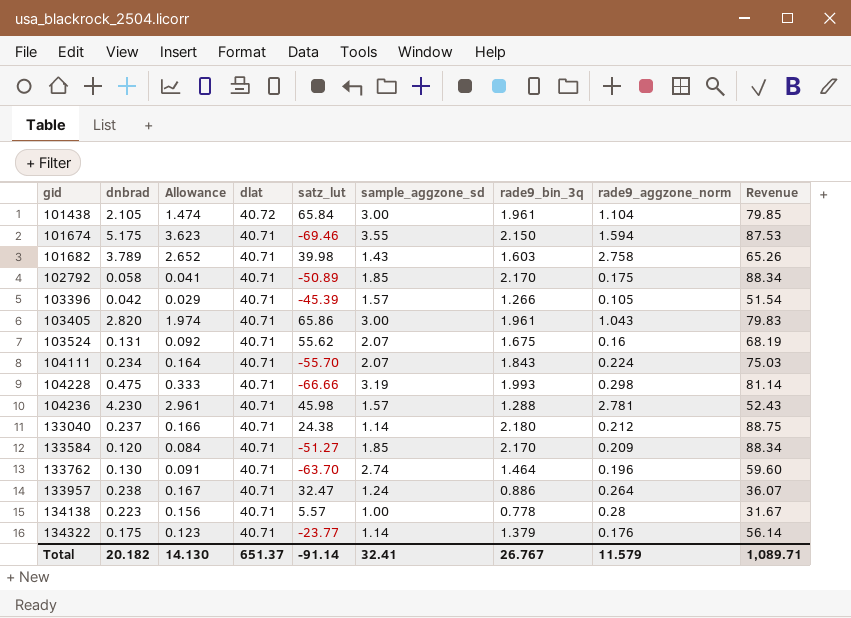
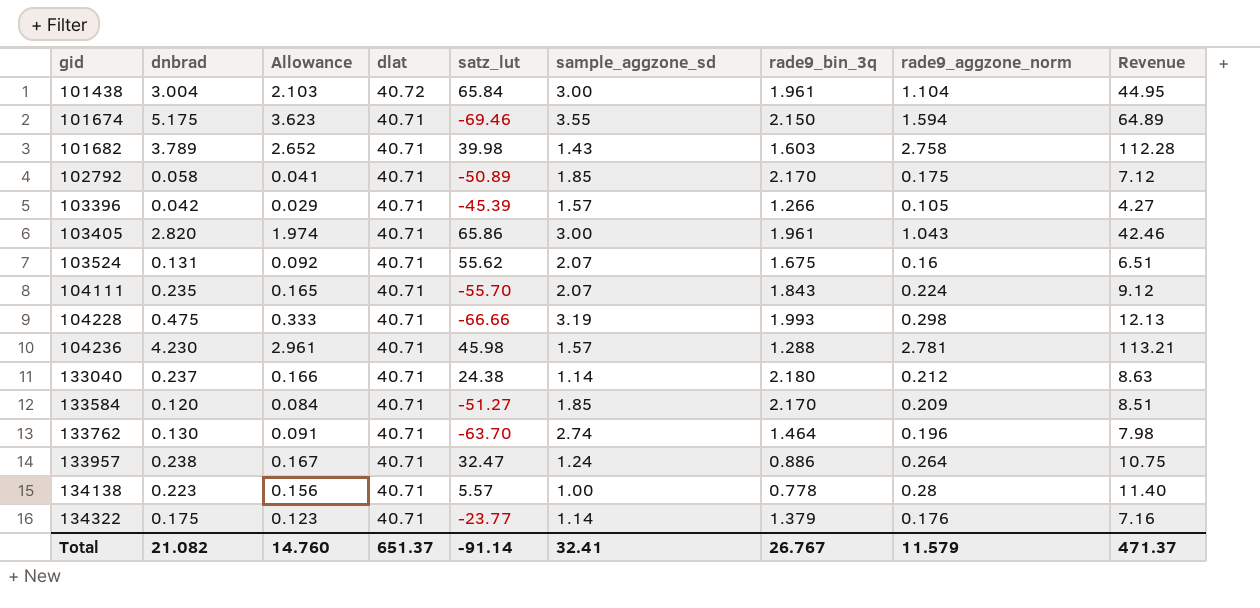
column Revenue | formula: [dlat] * [rade9_bin_3q] -> [dlat] * [rade9_aggzone_norm]
101438 | dnbrad: 2.105 -> 3.004
101438 | Allowance: 1.474 -> 2.103
104111 | dnbrad: 0.234 -> 0.235
104111 | Allowance: 0.164 -> 0.165
Total | dnbrad: 20.182 -> 21.082
Total | Allowance: 14.130 -> 14.760
Total | Revenue: 1,089.71 -> 471.37

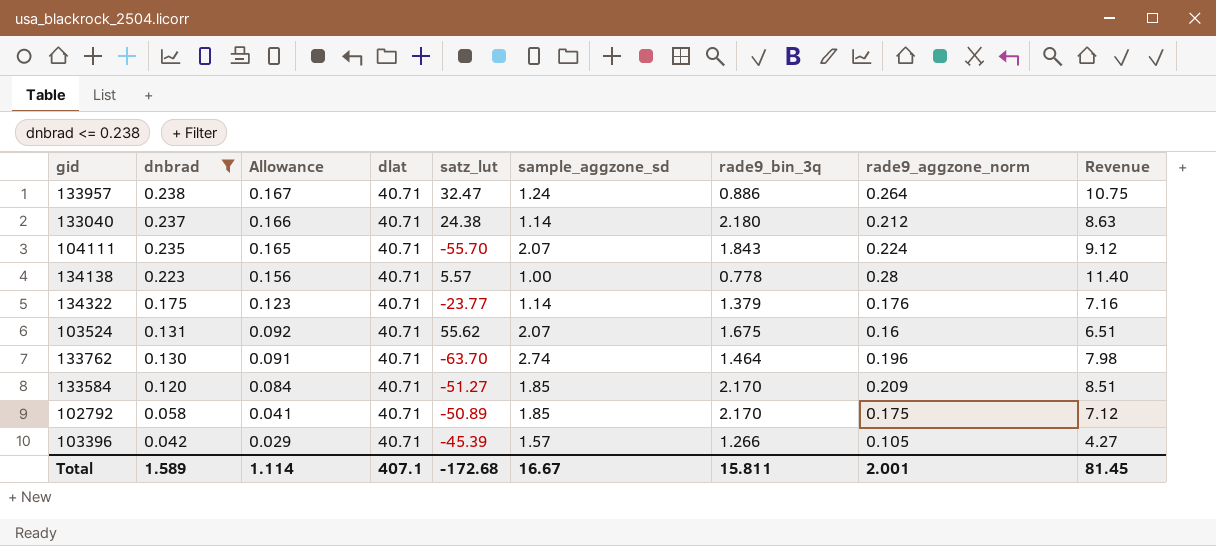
filter: none -> dnbrad <= 0.238
row order: gid ascending -> dnbrad descending
Total | dnbrad: 21.082 -> 1.589
Total | Allowance: 14.760 -> 1.114
Total | dlat: 651.37 -> 407.1
Total | satz_lut: -91.14 -> -172.68
Total | sample_aggzone_sd: 32.41 -> 16.67
Total | rade9_bin_3q: 26.767 -> 15.811
Total | rade9_aggzone_norm: 11.579 -> 2.001
Total | Revenue: 471.37 -> 81.45

